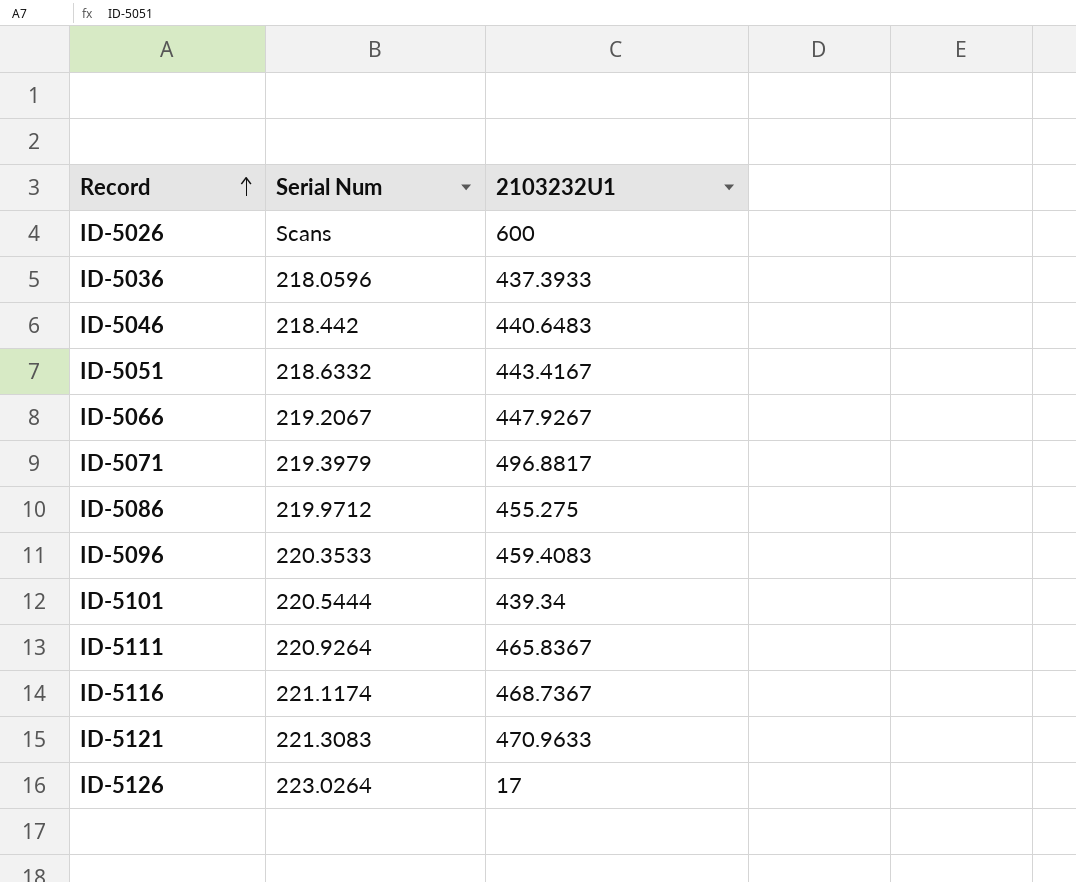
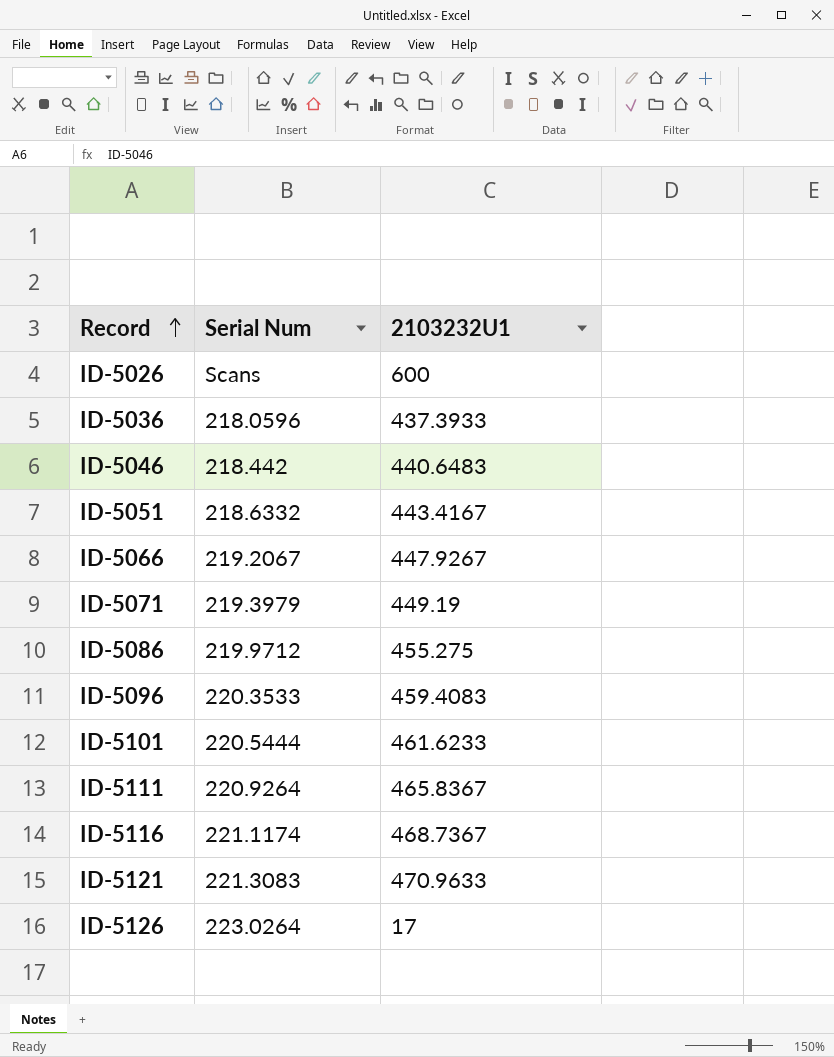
ID-5071 | 2103232U1: 496.8817 -> 449.19
ID-5101 | 2103232U1: 439.34 -> 461.6233

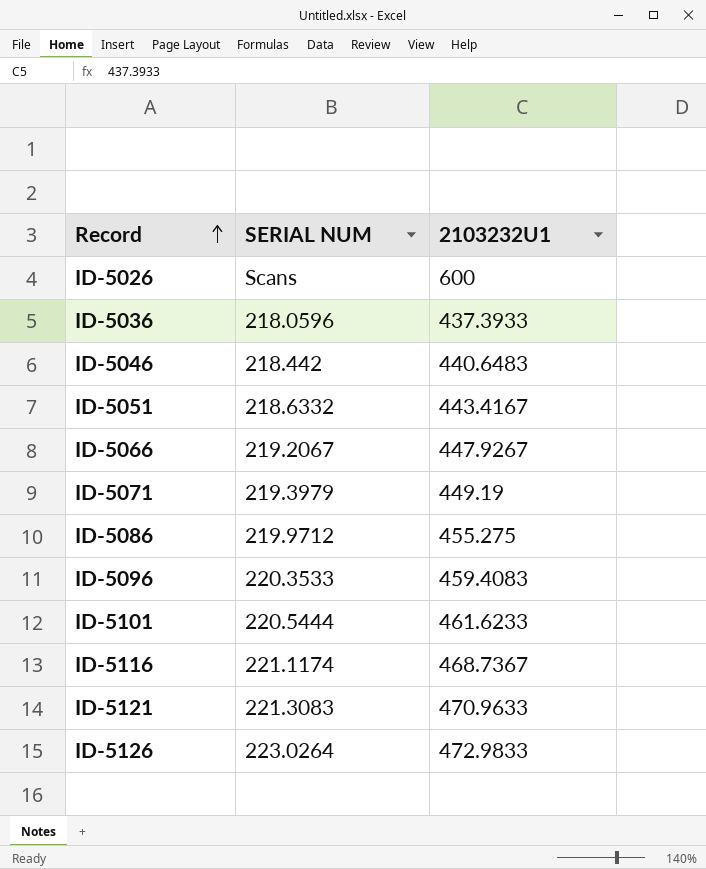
column name: Serial Num -> SERIAL NUM
row ID-5111: 220.9264 | 465.8367 -> none
ID-5126 | 2103232U1: 17 -> 472.9833

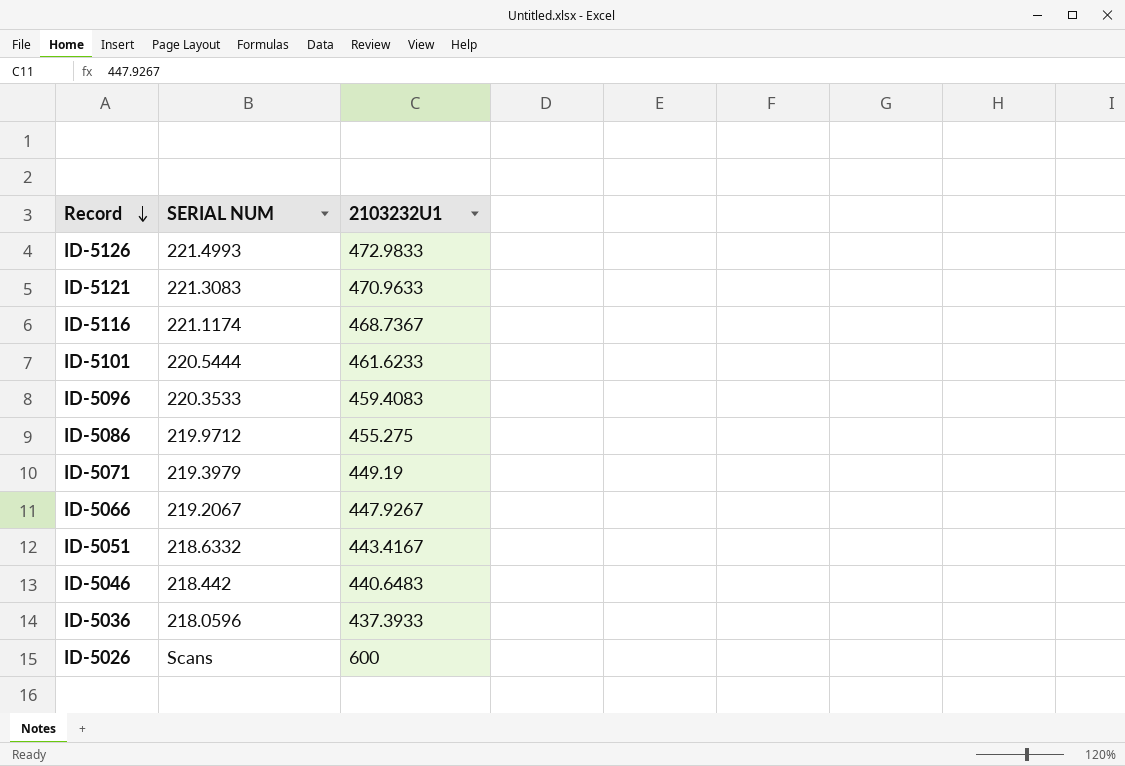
row order: Record ascending -> Record descending
ID-5126 | SERIAL NUM: 223.0264 -> 221.4993

